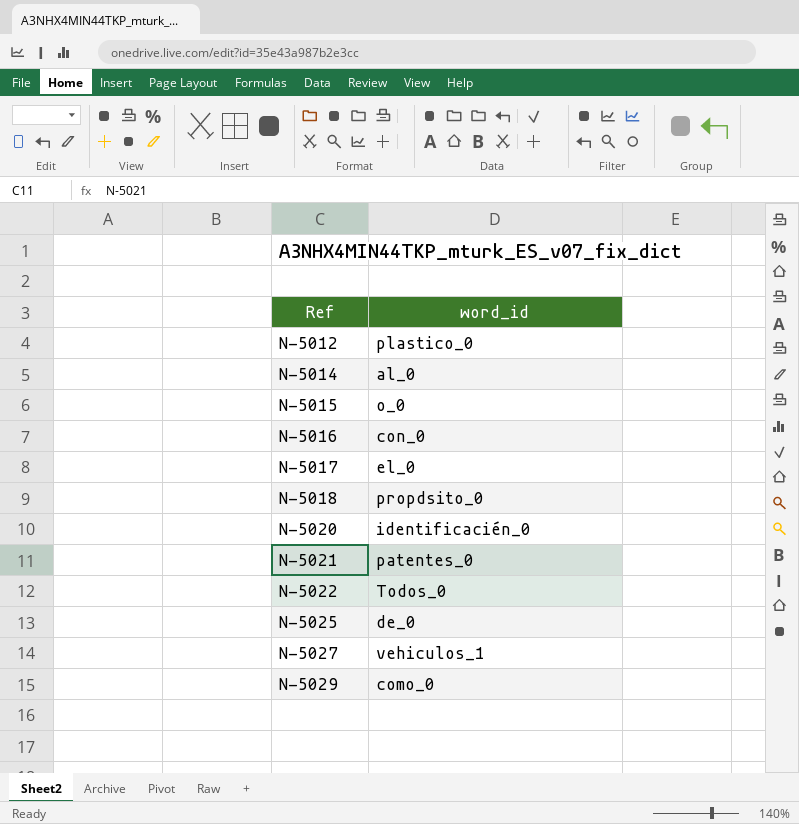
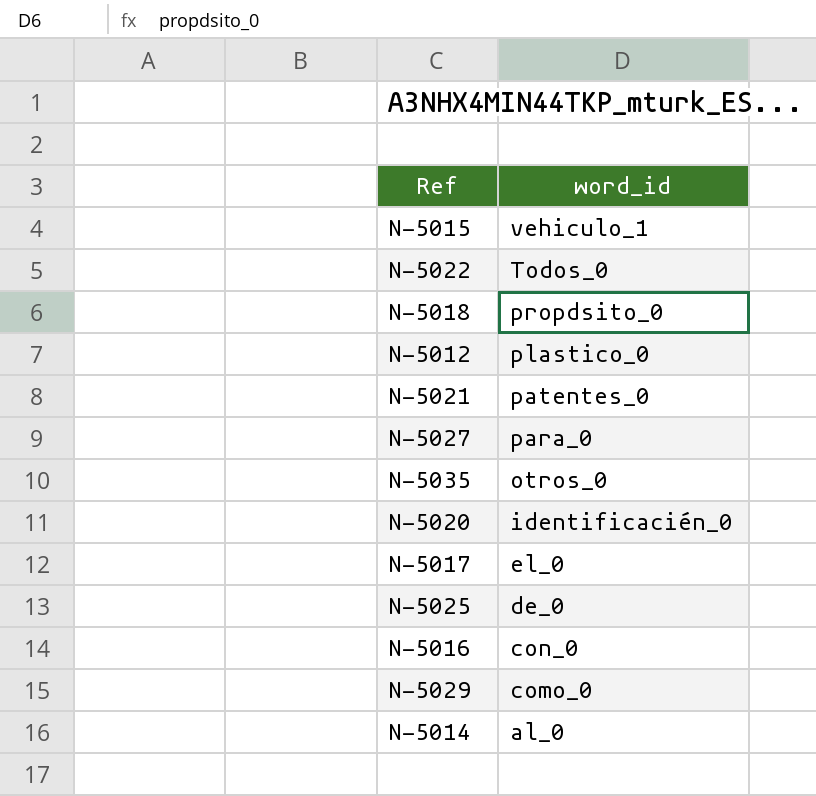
row order: Ref ascending -> word_id descending
N-5015 | word_id: o_0 -> vehiculo_1
N-5027 | word_id: vehiculos_1 -> para_0
row N-5035: none -> otros_0

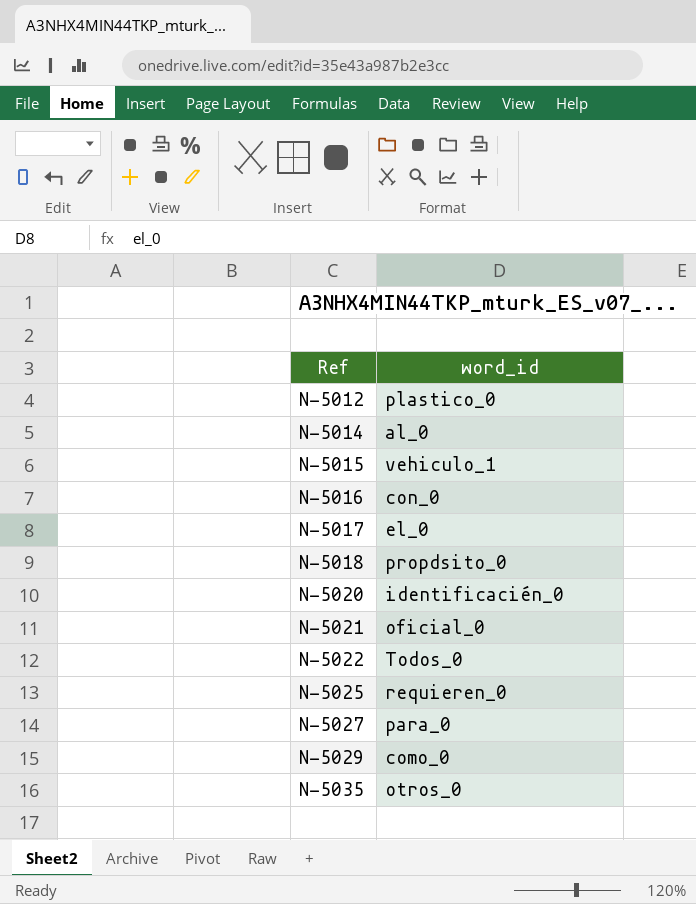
row order: word_id descending -> Ref ascending
N-5021 | word_id: patentes_0 -> oficial_0
N-5025 | word_id: de_0 -> requieren_0

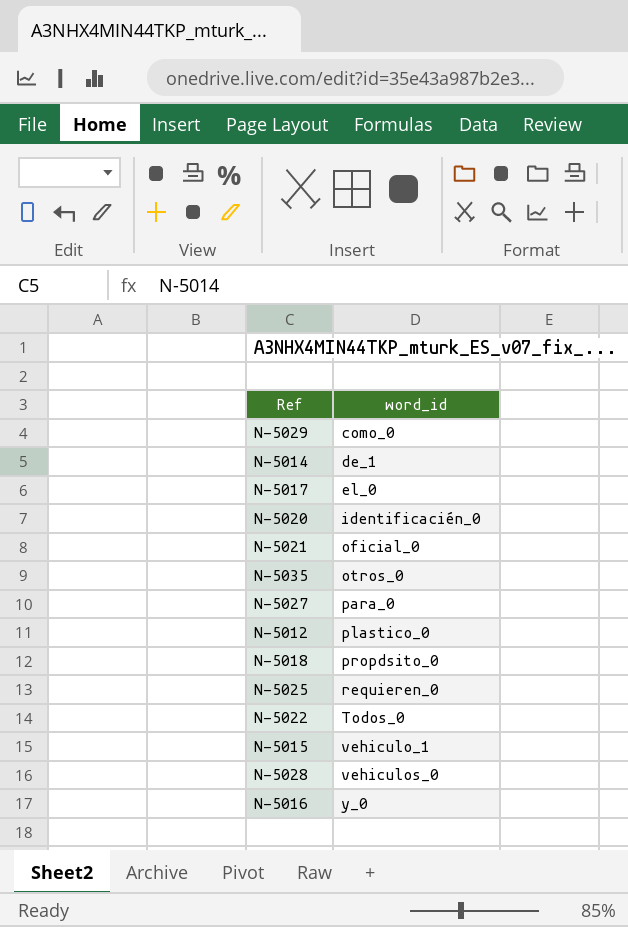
row order: Ref ascending -> word_id ascending
N-5014 | word_id: al_0 -> de_1
row N-5028: none -> vehiculos_0
N-5016 | word_id: con_0 -> y_0

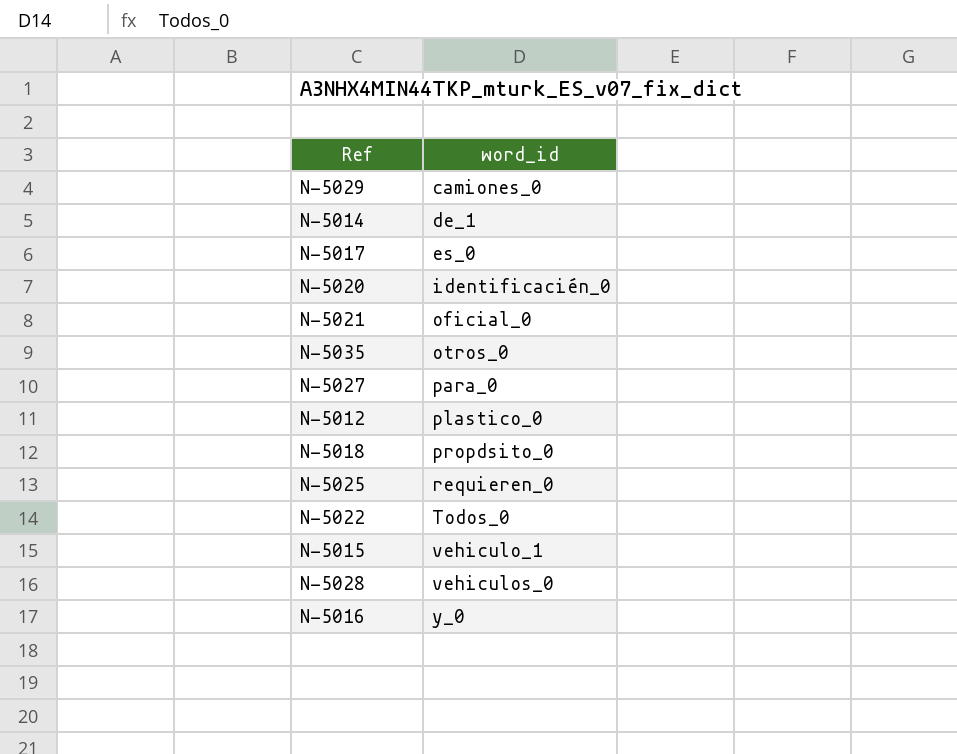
N-5029 | word_id: como_0 -> camiones_0
N-5017 | word_id: el_0 -> es_0

